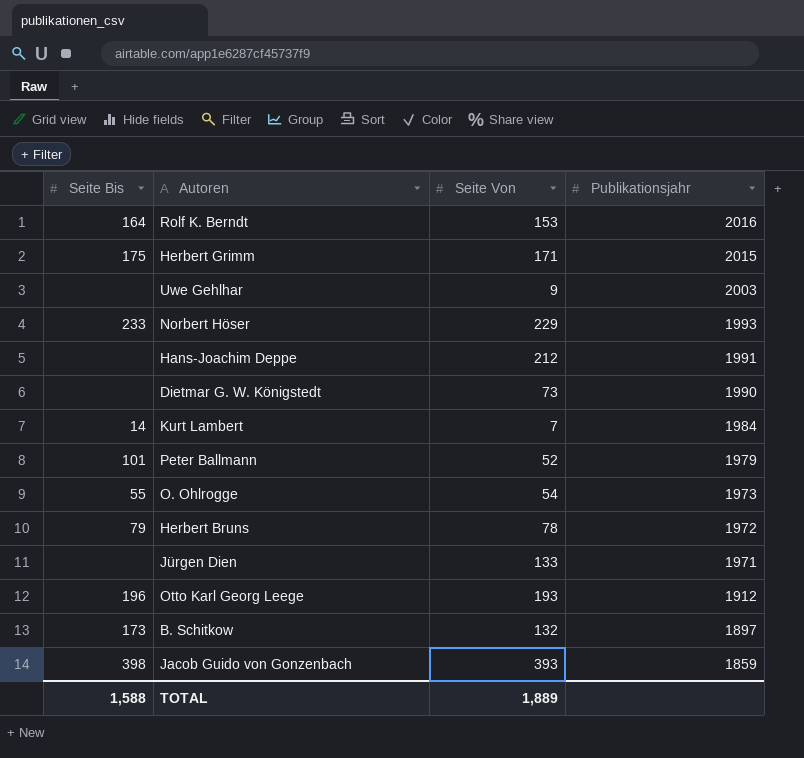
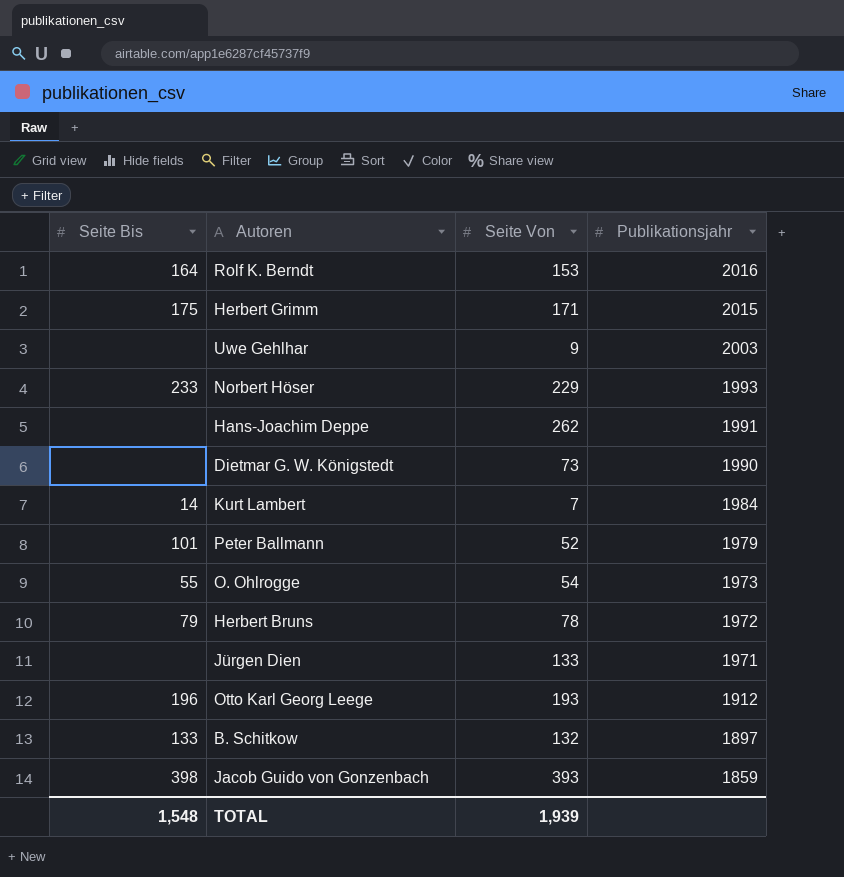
Hans-Joachim Deppe | Seite Von: 212 -> 262
B. Schitkow | Seite Bis: 173 -> 133
TOTAL | Seite Bis: 1,588 -> 1,548
TOTAL | Seite Von: 1,889 -> 1,939

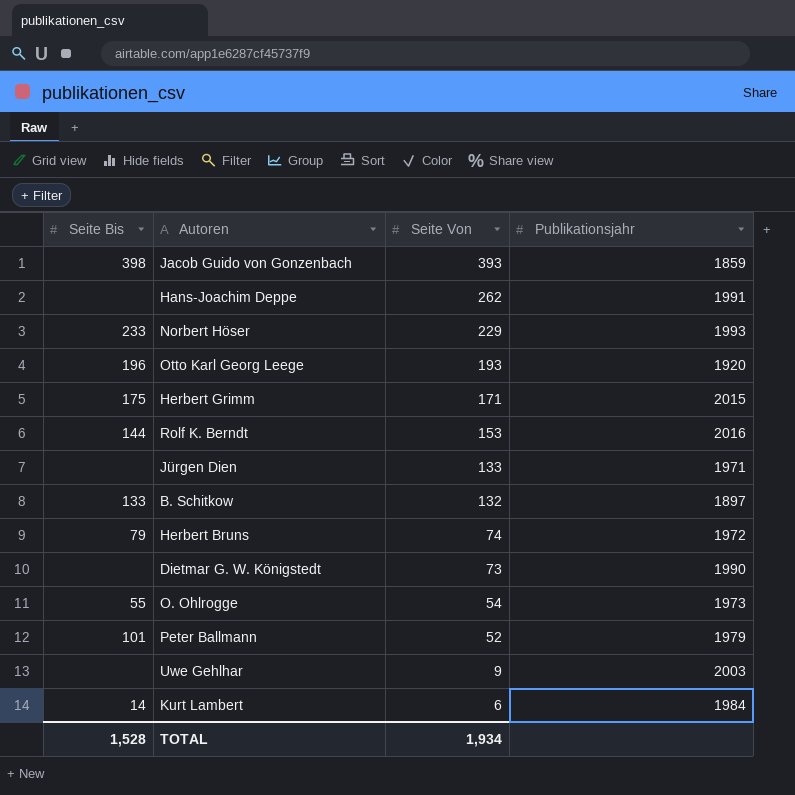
row order: Publikationsjahr descending -> Seite Von descending
Otto Karl Georg Leege | Publikationsjahr: 1912 -> 1920
Rolf K. Berndt | Seite Bis: 164 -> 144
Herbert Bruns | Seite Von: 78 -> 74
Kurt Lambert | Seite Von: 7 -> 6
TOTAL | Seite Bis: 1,548 -> 1,528
TOTAL | Seite Von: 1,939 -> 1,934

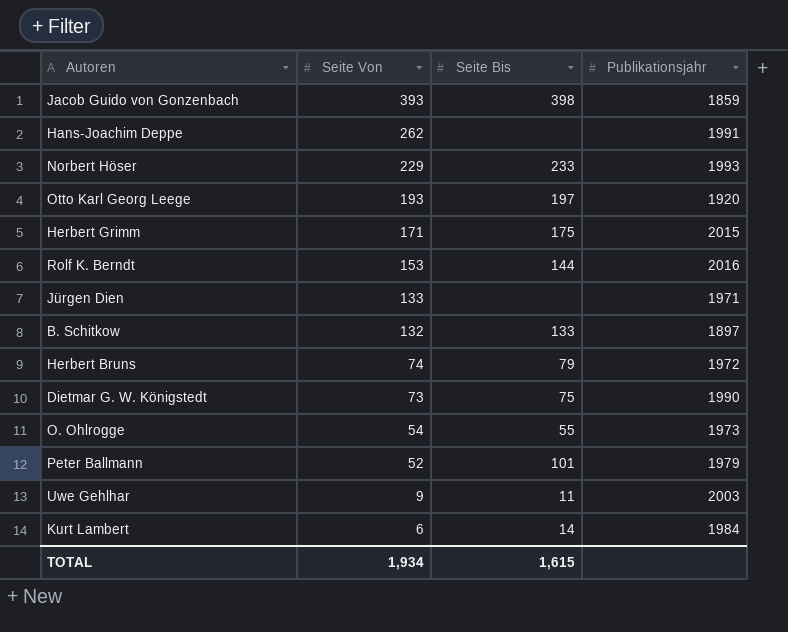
column Seite Bis | position: 1 -> 3
Otto Karl Georg Leege | Seite Bis: 196 -> 197
Dietmar G. W. Königstedt | Seite Bis: none -> 75
Uwe Gehlhar | Seite Bis: none -> 11
TOTAL | Seite Bis: 1,528 -> 1,615

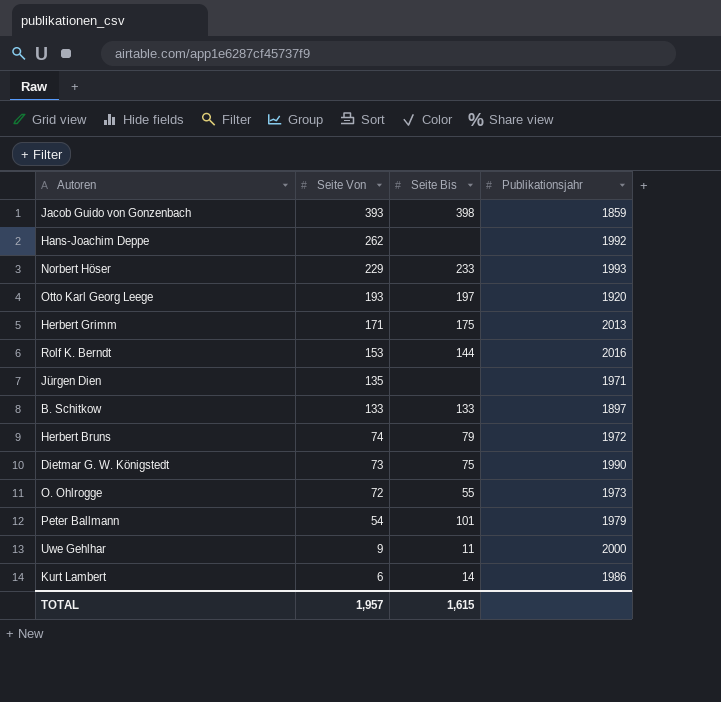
Hans-Joachim Deppe | Publikationsjahr: 1991 -> 1992
Herbert Grimm | Publikationsjahr: 2015 -> 2013
Jürgen Dien | Seite Von: 133 -> 135
B. Schitkow | Seite Von: 132 -> 133
O. Ohlrogge | Seite Von: 54 -> 72
Peter Ballmann | Seite Von: 52 -> 54
Uwe Gehlhar | Publikationsjahr: 2003 -> 2000
Kurt Lambert | Publikationsjahr: 1984 -> 1986
TOTAL | Seite Von: 1,934 -> 1,957

